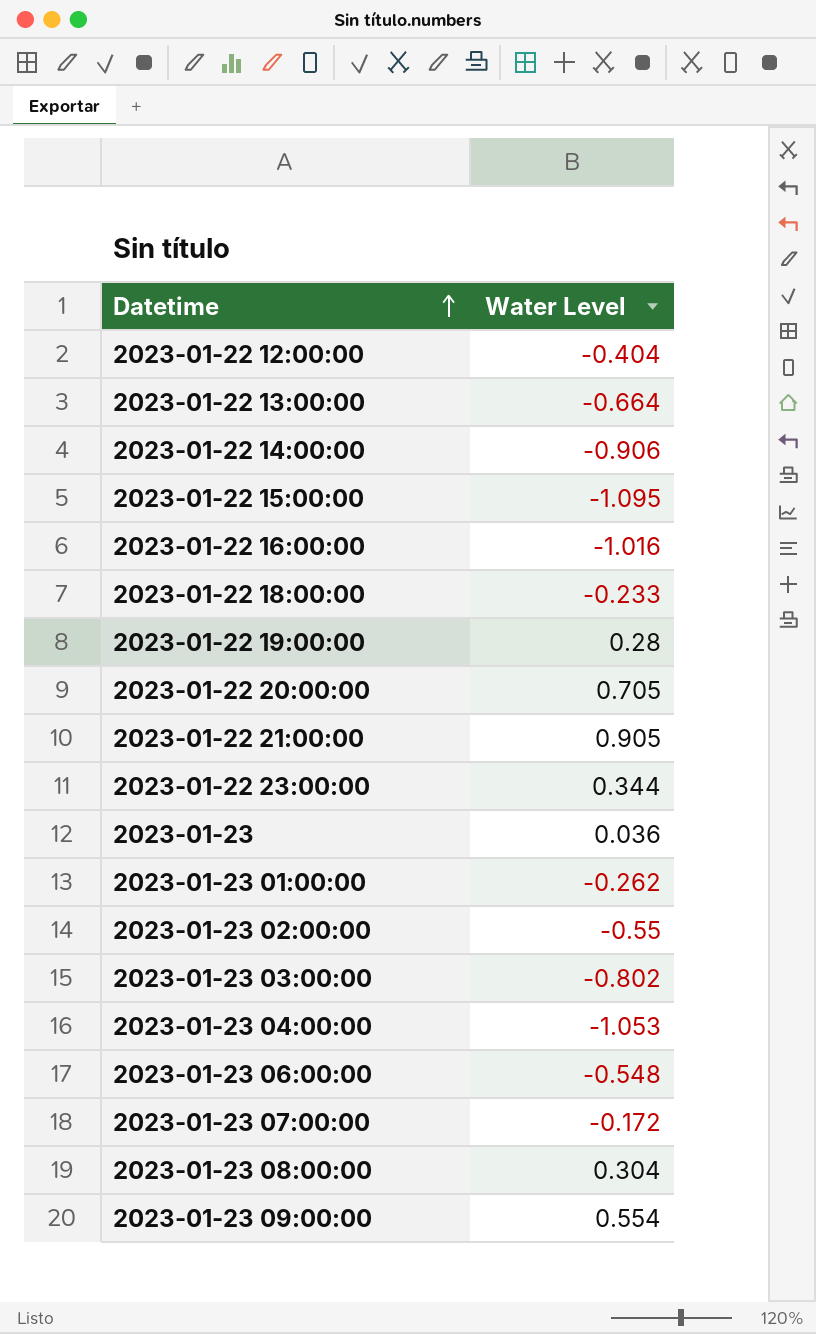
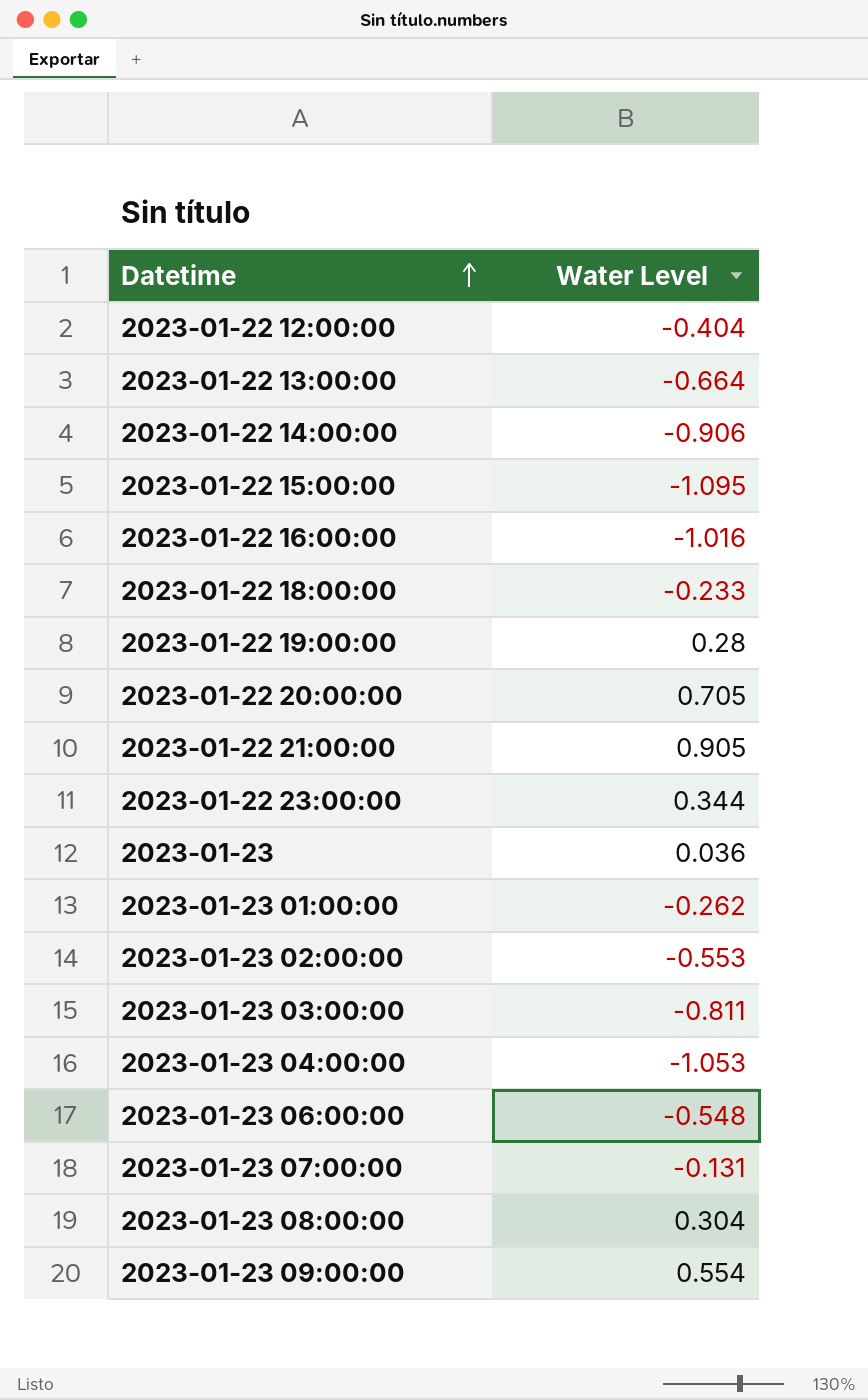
2023-01-23 02:00:00 | Water Level: -0.55 -> -0.553
2023-01-23 03:00:00 | Water Level: -0.802 -> -0.811
2023-01-23 07:00:00 | Water Level: -0.172 -> -0.131

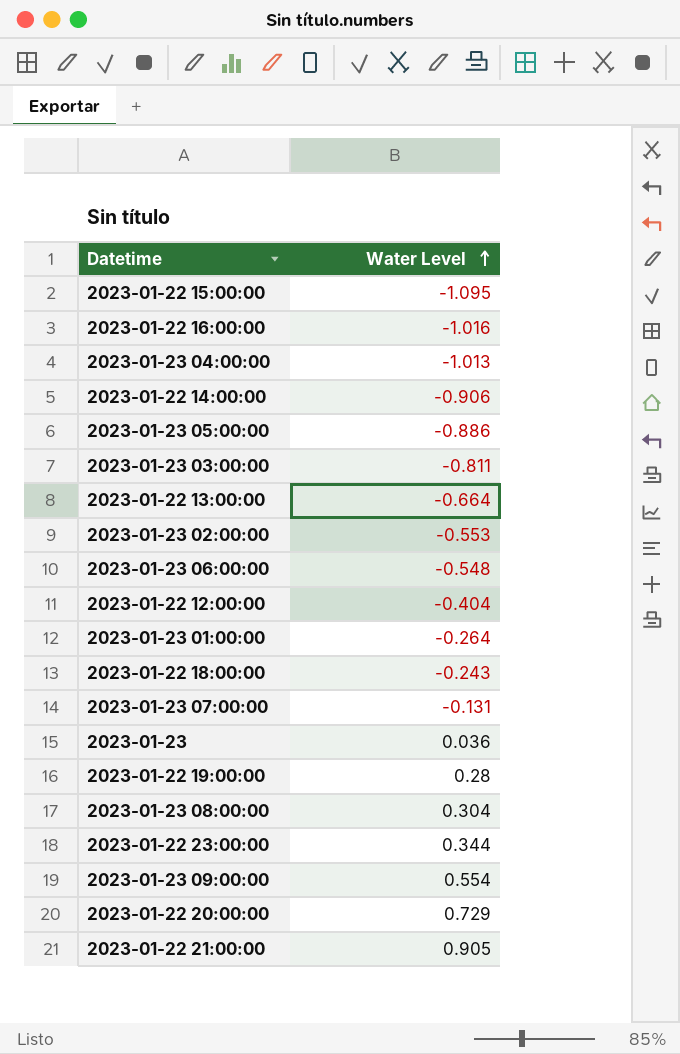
row order: Datetime ascending -> Water Level ascending
2023-01-23 04:00:00 | Water Level: -1.053 -> -1.013
row 2023-01-23 05:00:00: none -> -0.886
2023-01-23 01:00:00 | Water Level: -0.262 -> -0.264
2023-01-22 18:00:00 | Water Level: -0.233 -> -0.243
2023-01-22 20:00:00 | Water Level: 0.705 -> 0.729

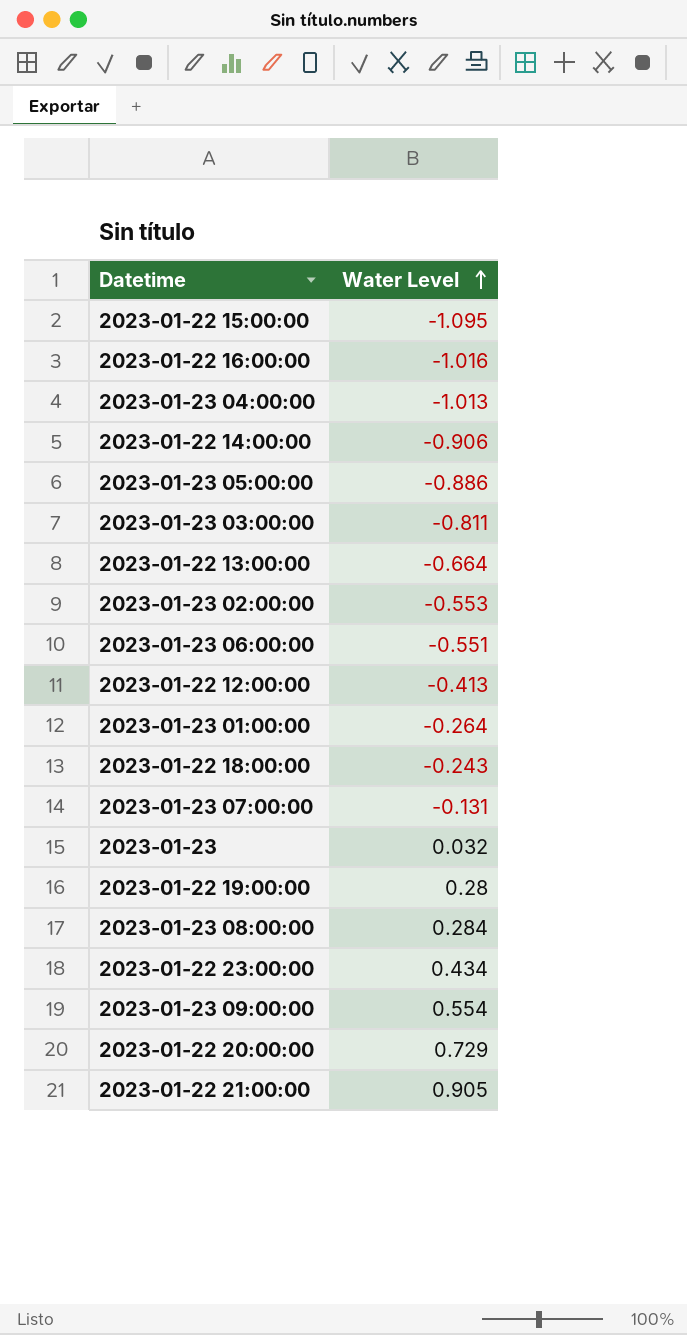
2023-01-23 06:00:00 | Water Level: -0.548 -> -0.551
2023-01-22 12:00:00 | Water Level: -0.404 -> -0.413
2023-01-23 | Water Level: 0.036 -> 0.032
2023-01-23 08:00:00 | Water Level: 0.304 -> 0.284
2023-01-22 23:00:00 | Water Level: 0.344 -> 0.434

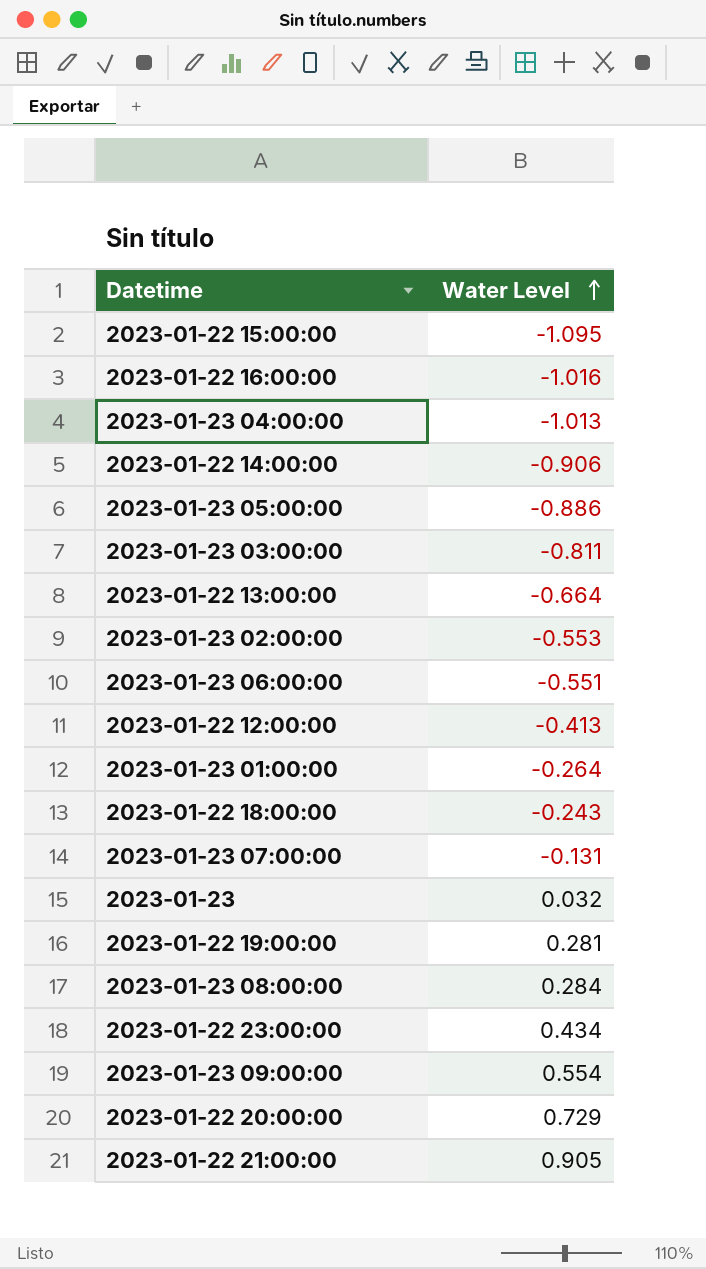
2023-01-22 19:00:00 | Water Level: 0.28 -> 0.281

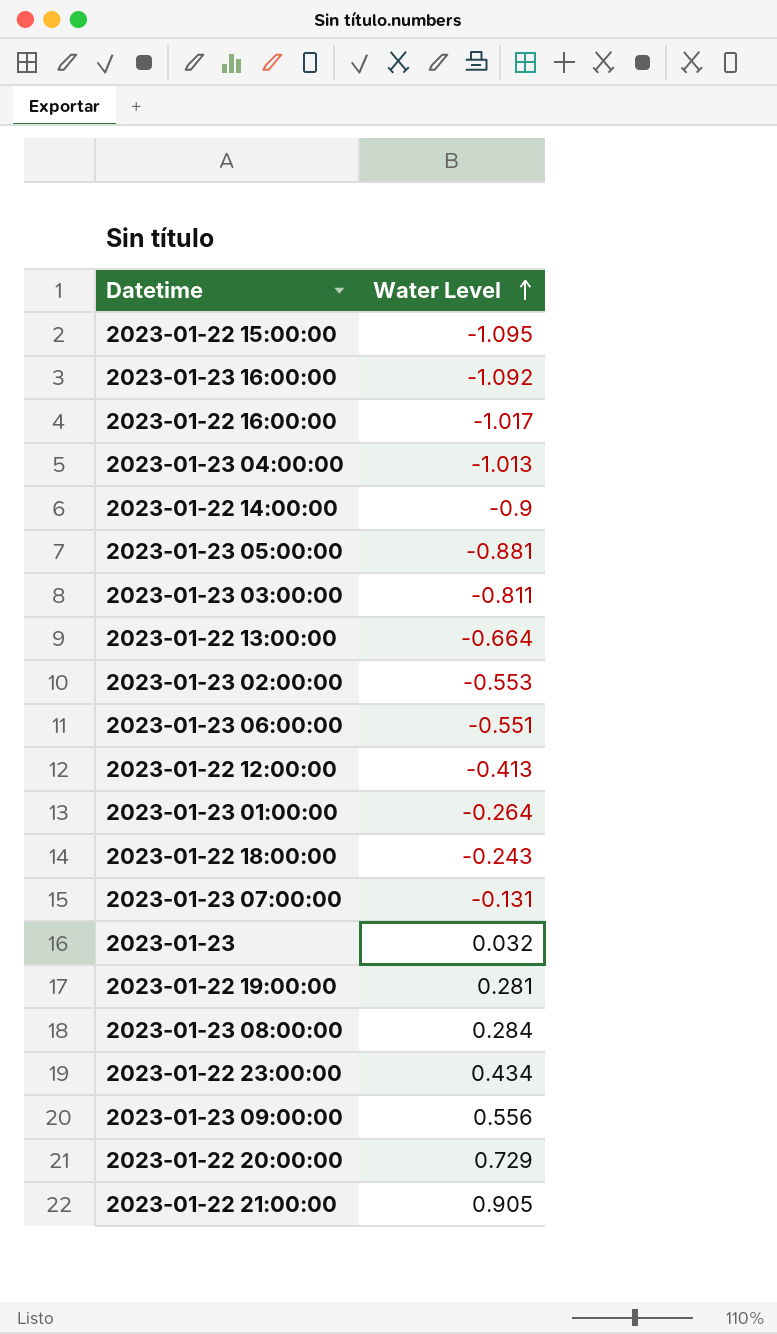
row 2023-01-23 16:00:00: none -> -1.092
2023-01-22 16:00:00 | Water Level: -1.016 -> -1.017
2023-01-22 14:00:00 | Water Level: -0.906 -> -0.9
2023-01-23 05:00:00 | Water Level: -0.886 -> -0.881
2023-01-23 09:00:00 | Water Level: 0.554 -> 0.556

